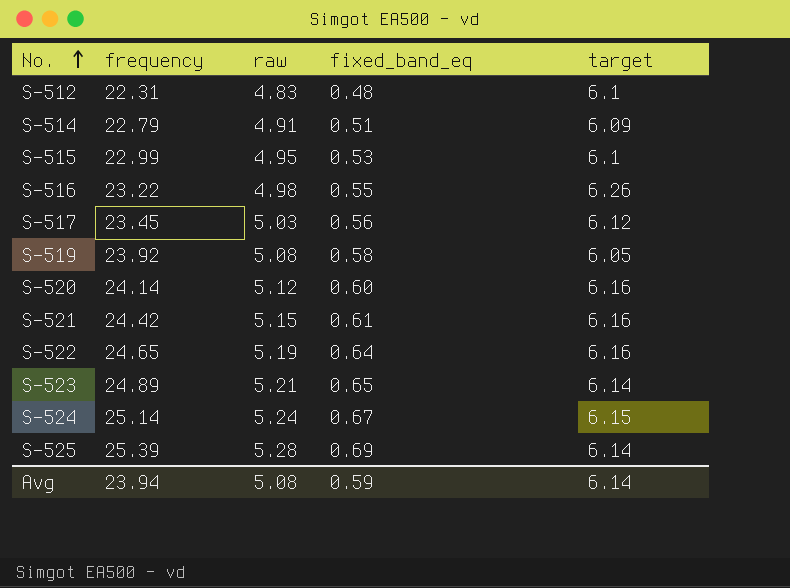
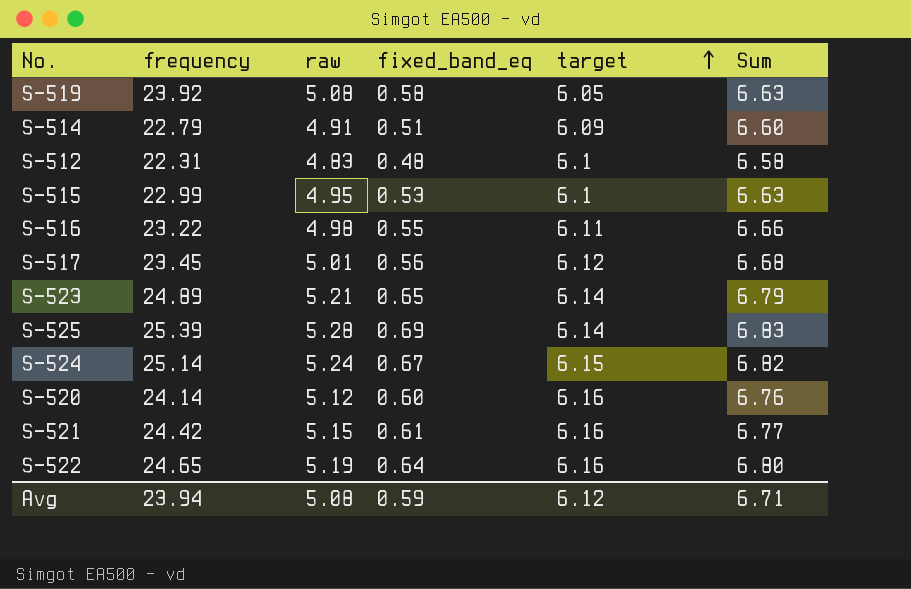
row order: No. ascending -> target ascending
column Sum | formula: none -> [fixed_band_eq] + [target]
S-516 | target: 6.26 -> 6.11
S-517 | raw: 5.03 -> 5.01
Avg | target: 6.14 -> 6.12

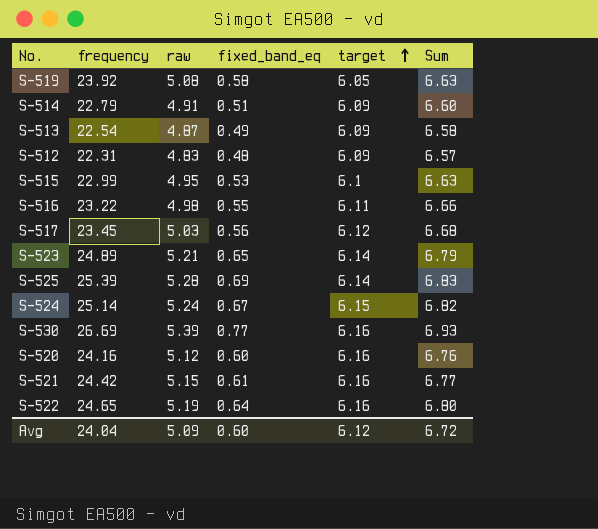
row S-513: none -> 22.54 | 4.87 | 0.49 | 6.09 | 6.58
S-512 | target: 6.1 -> 6.09
S-512 | Sum: 6.58 -> 6.57
S-517 | raw: 5.01 -> 5.03
row S-530: none -> 26.69 | 5.39 | 0.77 | 6.16 | 6.93
S-520 | frequency: 24.14 -> 24.16
Avg | frequency: 23.94 -> 24.04
Avg | raw: 5.08 -> 5.09
Avg | fixed_band_eq: 0.59 -> 0.60
Avg | Sum: 6.71 -> 6.72

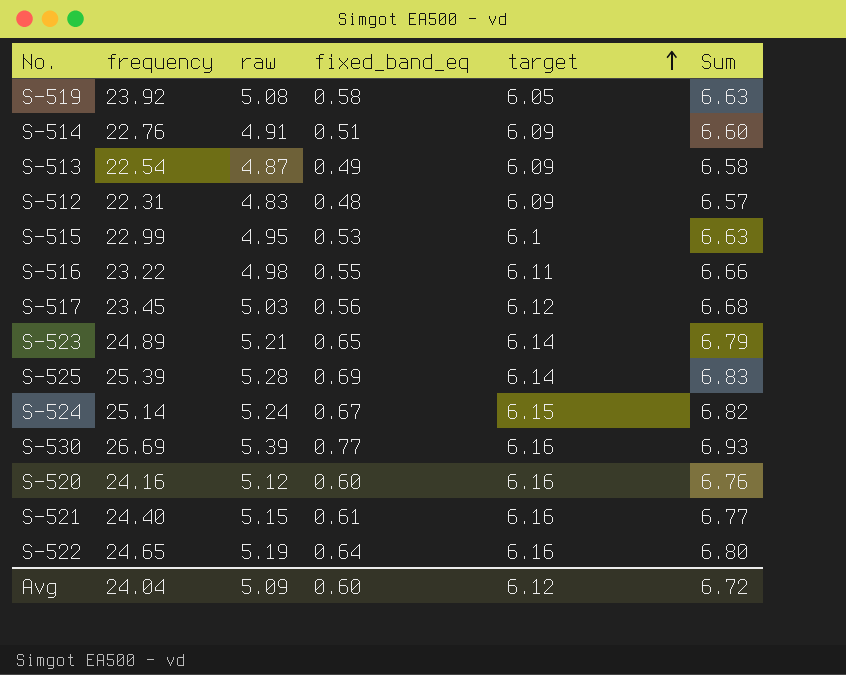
S-514 | frequency: 22.79 -> 22.76
S-521 | frequency: 24.42 -> 24.40

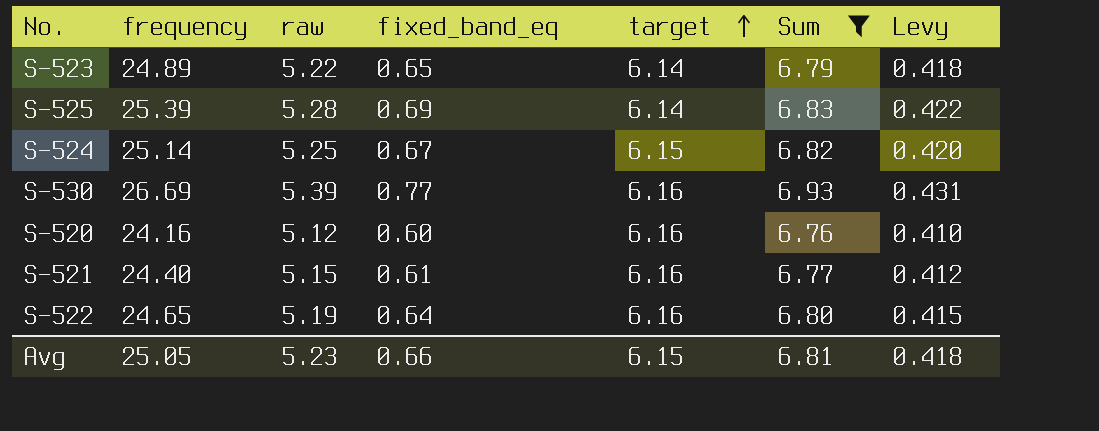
filter: none -> Sum >= 6.76
column Levy | formula: none -> [raw] * 0.08
S-523 | raw: 5.21 -> 5.22
S-524 | raw: 5.24 -> 5.25
Avg | frequency: 24.04 -> 25.05
Avg | raw: 5.09 -> 5.23
Avg | fixed_band_eq: 0.60 -> 0.66
Avg | target: 6.12 -> 6.15
Avg | Sum: 6.72 -> 6.81

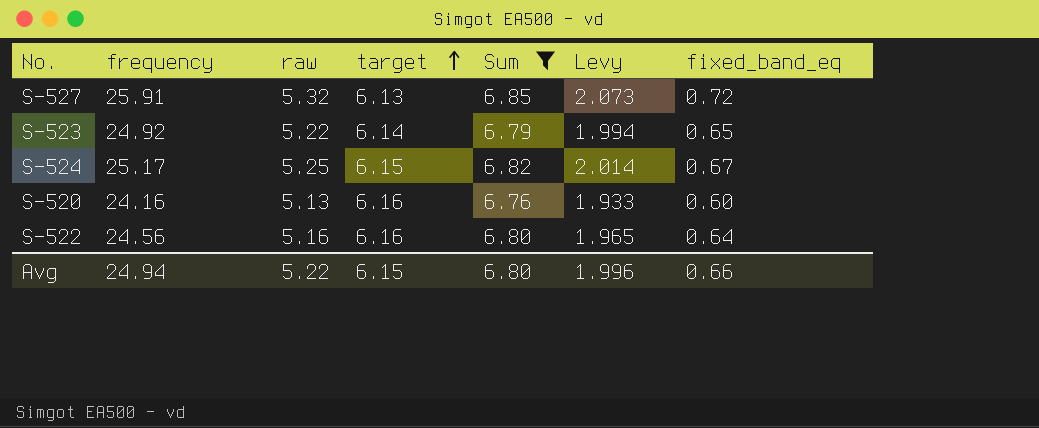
column Levy | formula: [raw] * 0.08 -> [frequency] * 0.08
column fixed_band_eq | position: 4 -> 7
row S-525: 25.39 | 5.28 | 0.69 | 6.14 | 6.83 | 0.422 -> none
row S-530: 26.69 | 5.39 | 0.77 | 6.16 | 6.93 | 0.431 -> none
row S-521: 24.40 | 5.15 | 0.61 | 6.16 | 6.77 | 0.412 -> none
row S-527: none -> 25.91 | 5.32 | 6.13 | 6.85 | 2.073 | 0.72
S-523 | frequency: 24.89 -> 24.92
S-524 | frequency: 25.14 -> 25.17
S-520 | raw: 5.12 -> 5.13
S-522 | frequency: 24.65 -> 24.56
S-522 | raw: 5.19 -> 5.16
Avg | frequency: 25.05 -> 24.94
Avg | raw: 5.23 -> 5.22
Avg | Sum: 6.81 -> 6.80
Avg | Levy: 0.418 -> 1.996

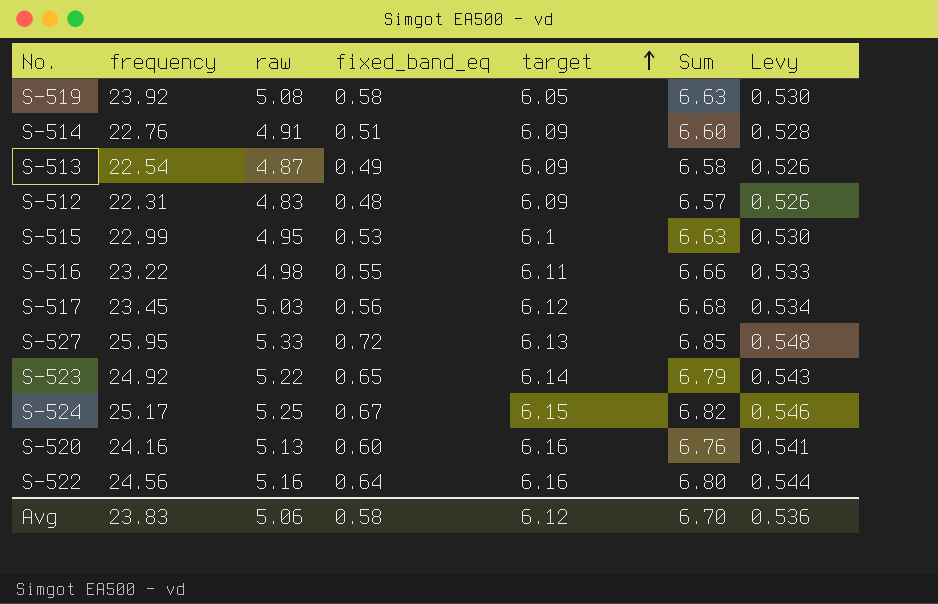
filter: Sum >= 6.76 -> none
column fixed_band_eq | position: 7 -> 4
column Levy | formula: [frequency] * 0.08 -> [Sum] * 0.08
S-527 | frequency: 25.91 -> 25.95
S-527 | raw: 5.32 -> 5.33
Avg | frequency: 24.94 -> 23.83
Avg | raw: 5.22 -> 5.06
Avg | fixed_band_eq: 0.66 -> 0.58
Avg | target: 6.15 -> 6.12
Avg | Sum: 6.80 -> 6.70
Avg | Levy: 1.996 -> 0.536

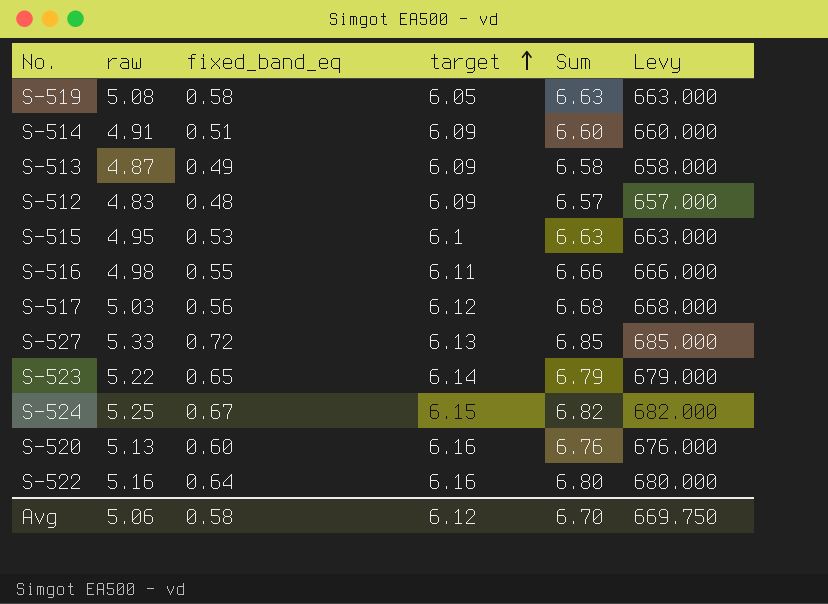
column frequency | position: 2 -> none
column Levy | formula: [Sum] * 0.08 -> [Sum] * 100
Avg | Levy: 0.536 -> 669.750

